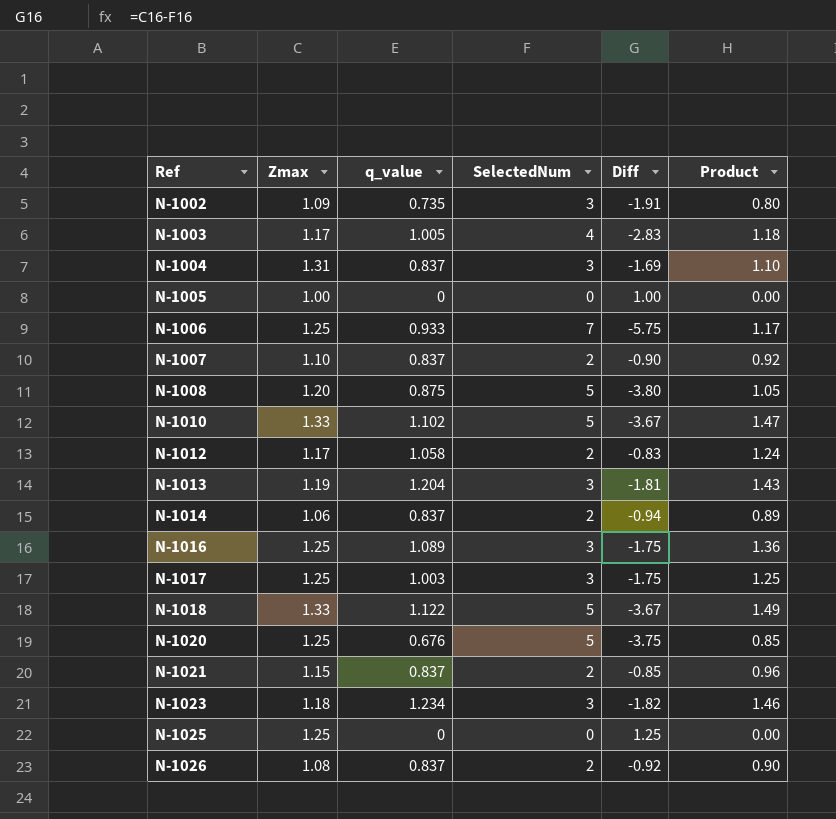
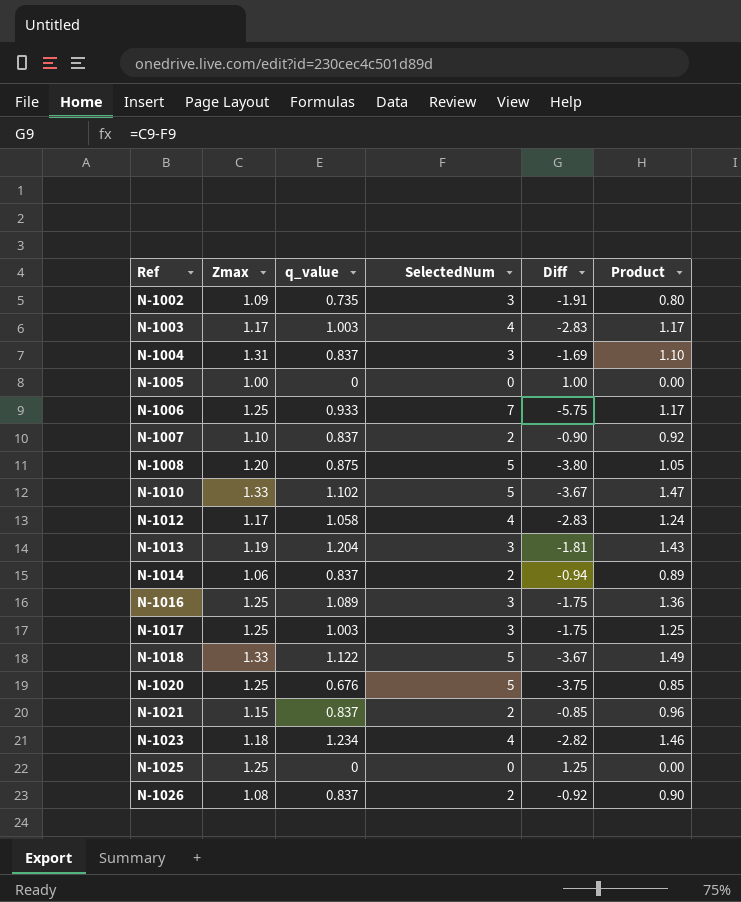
N-1003 | q_value: 1.005 -> 1.003
N-1003 | Product: 1.18 -> 1.17
N-1012 | SelectedNum: 2 -> 4
N-1012 | Diff: -0.83 -> -2.83
N-1023 | SelectedNum: 3 -> 4
N-1023 | Diff: -1.82 -> -2.82

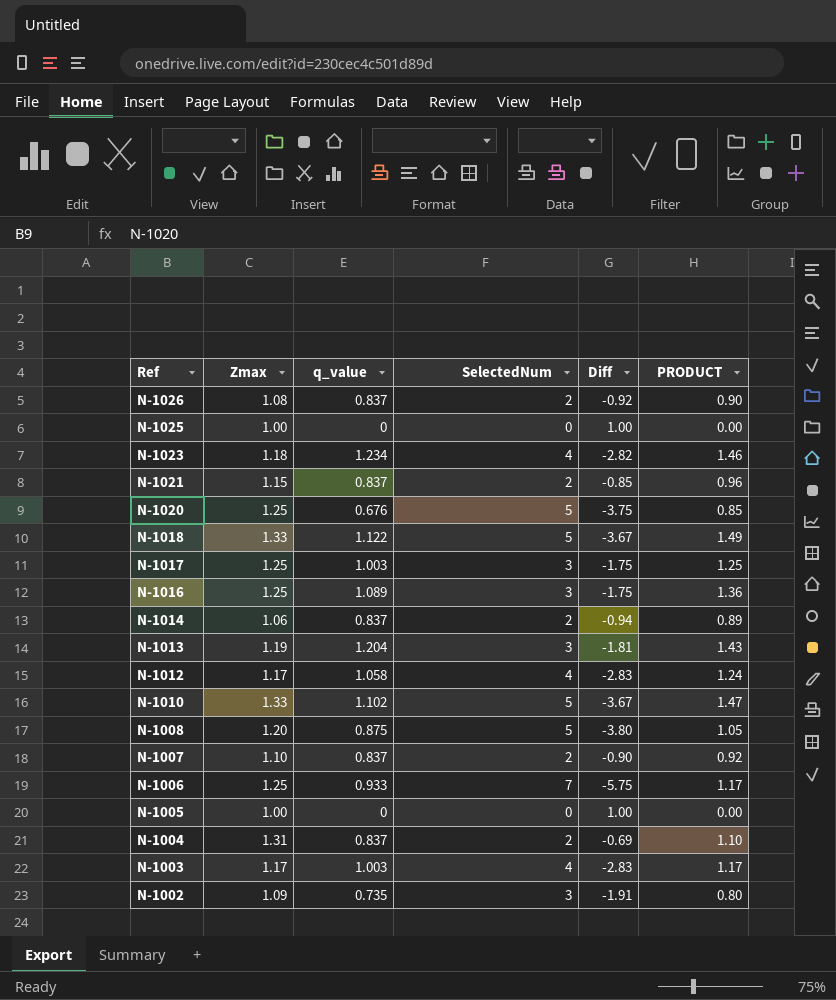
row order: Ref ascending -> Ref descending
column name: Product -> PRODUCT
N-1025 | Zmax: 1.25 -> 1.00
N-1025 | Diff: 1.25 -> 1.00
N-1004 | SelectedNum: 3 -> 2
N-1004 | Diff: -1.69 -> -0.69

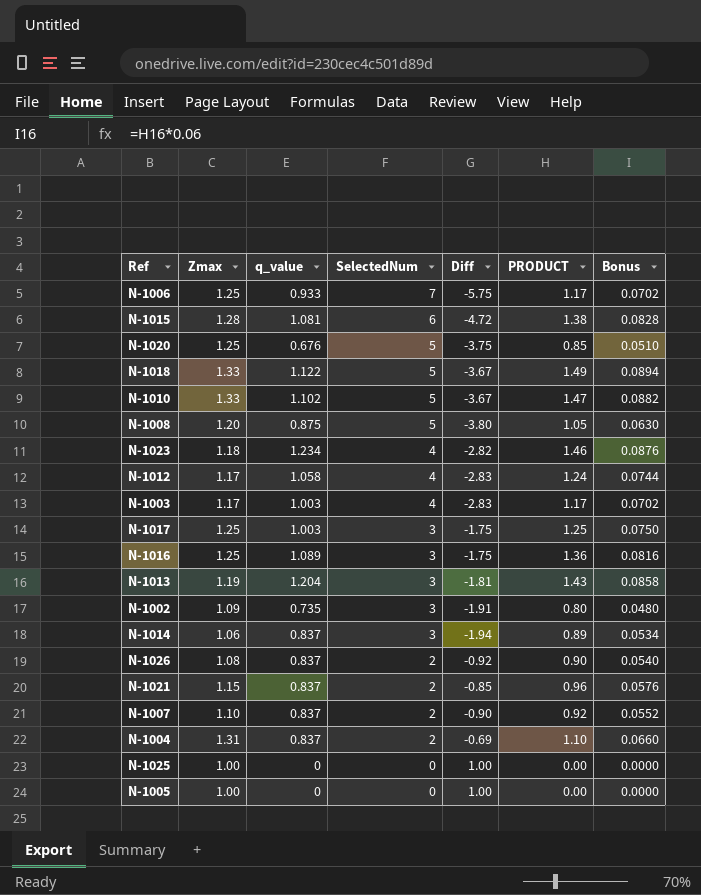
row order: Ref descending -> SelectedNum descending
column Bonus | formula: none -> [PRODUCT] * 0.06
row N-1015: none -> 1.28 | 1.081 | 6 | -4.72 | 1.38 | 0.0828
N-1014 | SelectedNum: 2 -> 3
N-1014 | Diff: -0.94 -> -1.94

